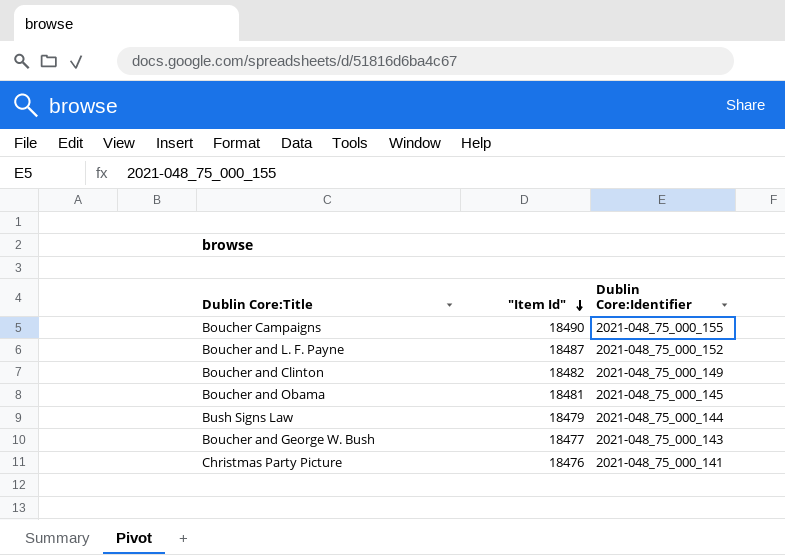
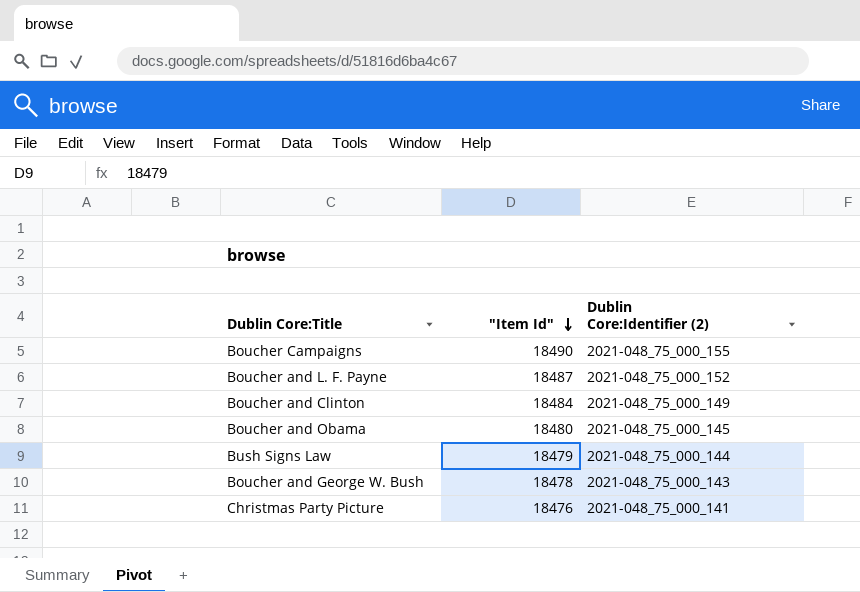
column name: Dublin Core:Identifier -> Dublin Core:Identifier (2)
Boucher and Clinton | "Item Id": 18482 -> 18484
Boucher and Obama | "Item Id": 18481 -> 18480
Boucher and George W. Bush | "Item Id": 18477 -> 18478

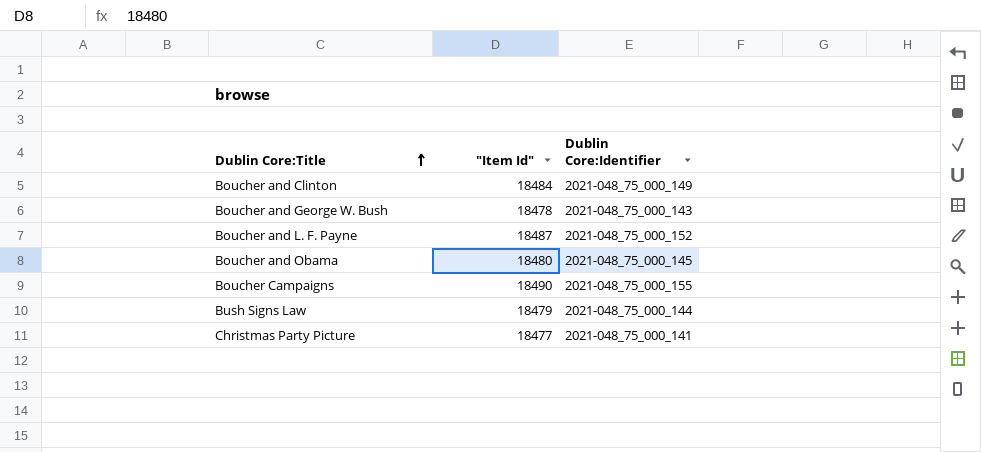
row order: "Item Id" descending -> Dublin Core:Title ascending
column name: Dublin Core:Identifier (2) -> Dublin Core:Identifier
Christmas Party Picture | "Item Id": 18476 -> 18477

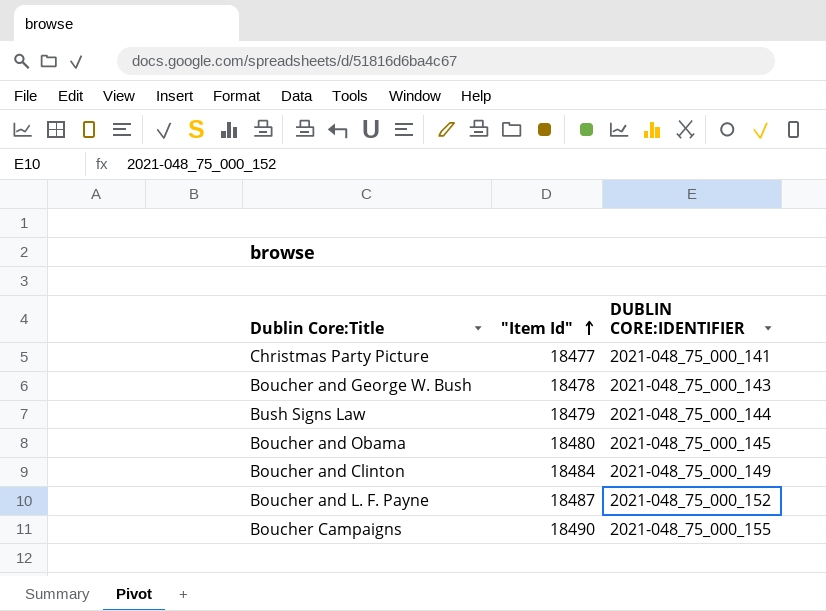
row order: Dublin Core:Title ascending -> "Item Id" ascending
column name: Dublin Core:Identifier -> DUBLIN CORE:IDENTIFIER

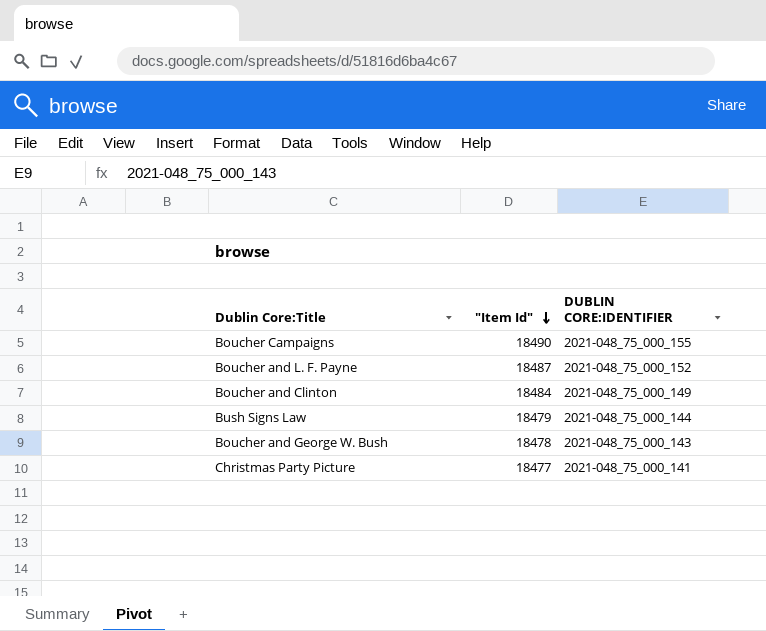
row order: "Item Id" ascending -> "Item Id" descending
row Boucher and Obama: 18480 | 2021-048_75_000_145 -> none

